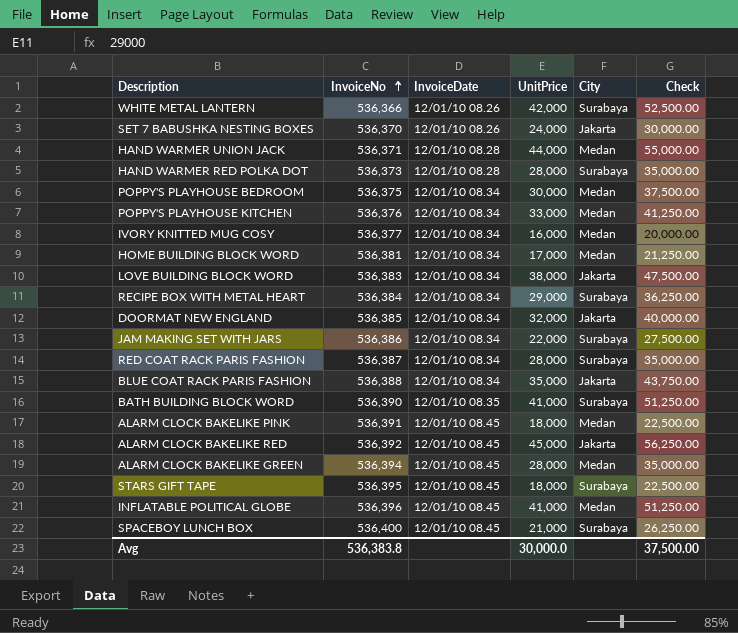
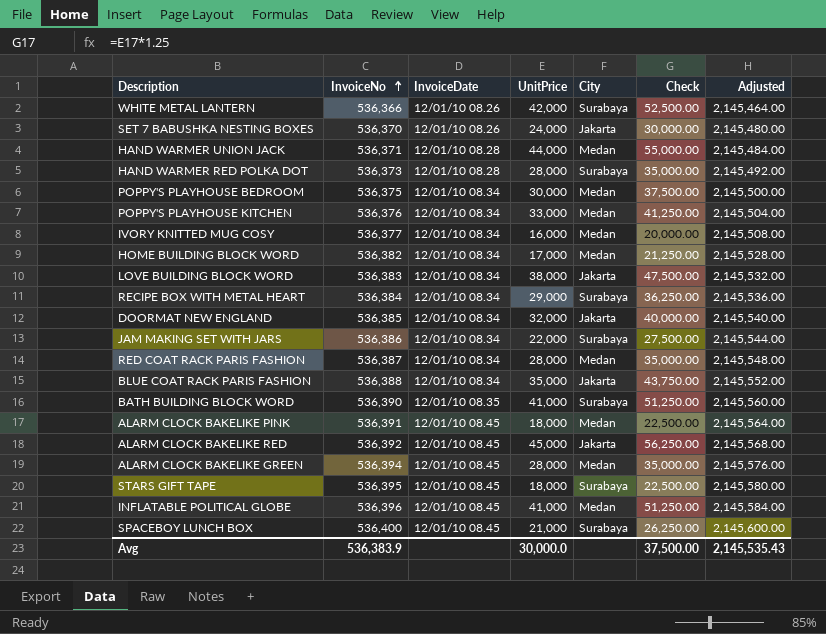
column Adjusted | formula: none -> [InvoiceNo] * 4
HOME BUILDING BLOCK WORD | InvoiceNo: 536,381 -> 536,382
RED COAT RACK PARIS FASHION | City: Surabaya -> Medan
Avg | InvoiceNo: 536,383.8 -> 536,383.9

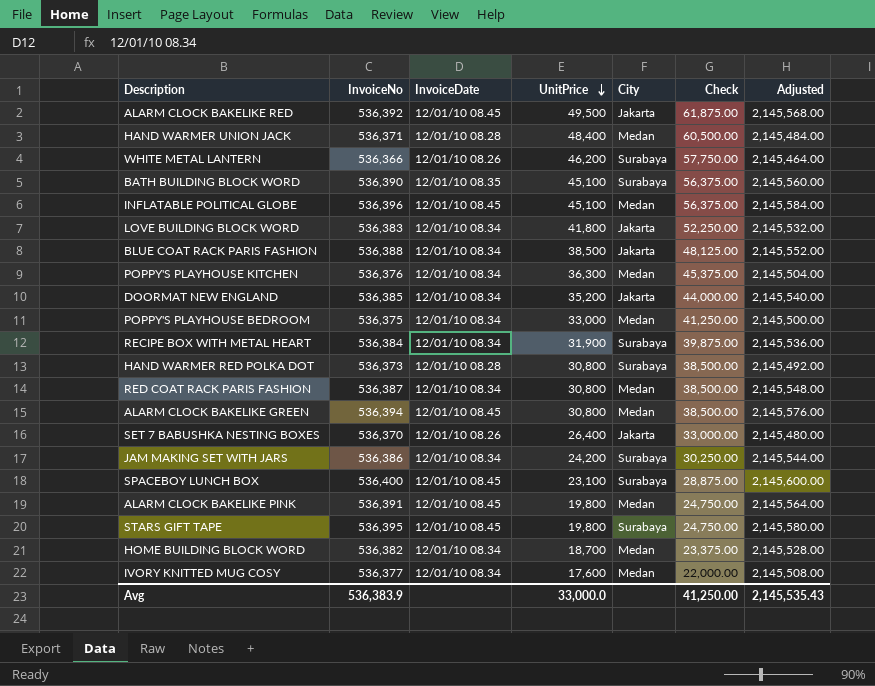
row order: InvoiceNo ascending -> UnitPrice descending
ALARM CLOCK BAKELIKE RED | UnitPrice: 45,000 -> 49,500
ALARM CLOCK BAKELIKE RED | Check: 56,250.00 -> 61,875.00
HAND WARMER UNION JACK | UnitPrice: 44,000 -> 48,400
HAND WARMER UNION JACK | Check: 55,000.00 -> 60,500.00
WHITE METAL LANTERN | UnitPrice: 42,000 -> 46,200
WHITE METAL LANTERN | Check: 52,500.00 -> 57,750.00
BATH BUILDING BLOCK WORD | UnitPrice: 41,000 -> 45,100
BATH BUILDING BLOCK WORD | Check: 51,250.00 -> 56,375.00
INFLATABLE POLITICAL GLOBE | UnitPrice: 41,000 -> 45,100
INFLATABLE POLITICAL GLOBE | Check: 51,250.00 -> 56,375.00
LOVE BUILDING BLOCK WORD | UnitPrice: 38,000 -> 41,800
LOVE BUILDING BLOCK WORD | Check: 47,500.00 -> 52,250.00
BLUE COAT RACK PARIS FASHION | UnitPrice: 35,000 -> 38,500
BLUE COAT RACK PARIS FASHION | Check: 43,750.00 -> 48,125.00
POPPY'S PLAYHOUSE KITCHEN | UnitPrice: 33,000 -> 36,300
POPPY'S PLAYHOUSE KITCHEN | Check: 41,250.00 -> 45,375.00
DOORMAT NEW ENGLAND | UnitPrice: 32,000 -> 35,200
DOORMAT NEW ENGLAND | Check: 40,000.00 -> 44,000.00
POPPY'S PLAYHOUSE BEDROOM | UnitPrice: 30,000 -> 33,000
POPPY'S PLAYHOUSE BEDROOM | Check: 37,500.00 -> 41,250.00
RECIPE BOX WITH METAL HEART | UnitPrice: 29,000 -> 31,900
RECIPE BOX WITH METAL HEART | Check: 36,250.00 -> 39,875.00
HAND WARMER RED POLKA DOT | UnitPrice: 28,000 -> 30,800
HAND WARMER RED POLKA DOT | Check: 35,000.00 -> 38,500.00
RED COAT RACK PARIS FASHION | UnitPrice: 28,000 -> 30,800
RED COAT RACK PARIS FASHION | Check: 35,000.00 -> 38,500.00
ALARM CLOCK BAKELIKE GREEN | UnitPrice: 28,000 -> 30,800
ALARM CLOCK BAKELIKE GREEN | Check: 35,000.00 -> 38,500.00
SET 7 BABUSHKA NESTING BOXES | UnitPrice: 24,000 -> 26,400
SET 7 BABUSHKA NESTING BOXES | Check: 30,000.00 -> 33,000.00
JAM MAKING SET WITH JARS | UnitPrice: 22,000 -> 24,200
JAM MAKING SET WITH JARS | Check: 27,500.00 -> 30,250.00
SPACEBOY LUNCH BOX | UnitPrice: 21,000 -> 23,100
SPACEBOY LUNCH BOX | Check: 26,250.00 -> 28,875.00
ALARM CLOCK BAKELIKE PINK | UnitPrice: 18,000 -> 19,800
ALARM CLOCK BAKELIKE PINK | Check: 22,500.00 -> 24,750.00
STARS GIFT TAPE | UnitPrice: 18,000 -> 19,800
STARS GIFT TAPE | Check: 22,500.00 -> 24,750.00
HOME BUILDING BLOCK WORD | UnitPrice: 17,000 -> 18,700
HOME BUILDING BLOCK WORD | Check: 21,250.00 -> 23,375.00
IVORY KNITTED MUG COSY | UnitPrice: 16,000 -> 17,600
IVORY KNITTED MUG COSY | Check: 20,000.00 -> 22,000.00
Avg | UnitPrice: 30,000.0 -> 33,000.0
Avg | Check: 37,500.00 -> 41,250.00

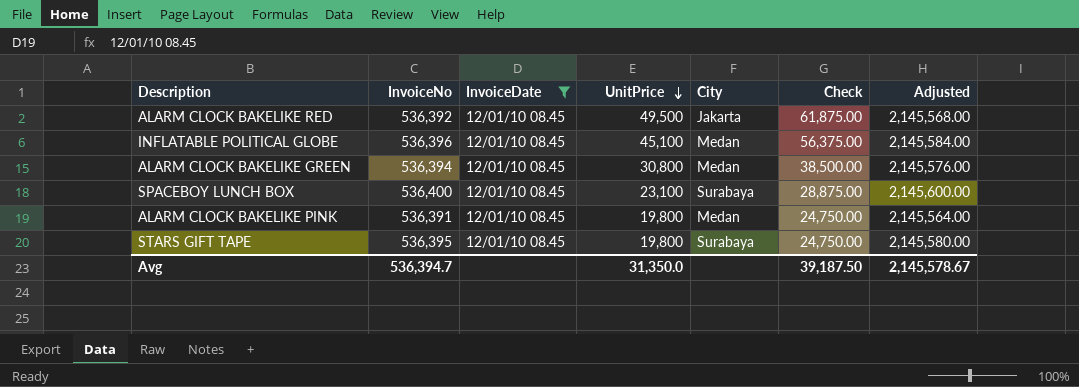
filter: none -> InvoiceDate = 12/01/10 08.45
Avg | InvoiceNo: 536,383.9 -> 536,394.7
Avg | UnitPrice: 33,000.0 -> 31,350.0
Avg | Check: 41,250.00 -> 39,187.50
Avg | Adjusted: 2,145,535.43 -> 2,145,578.67

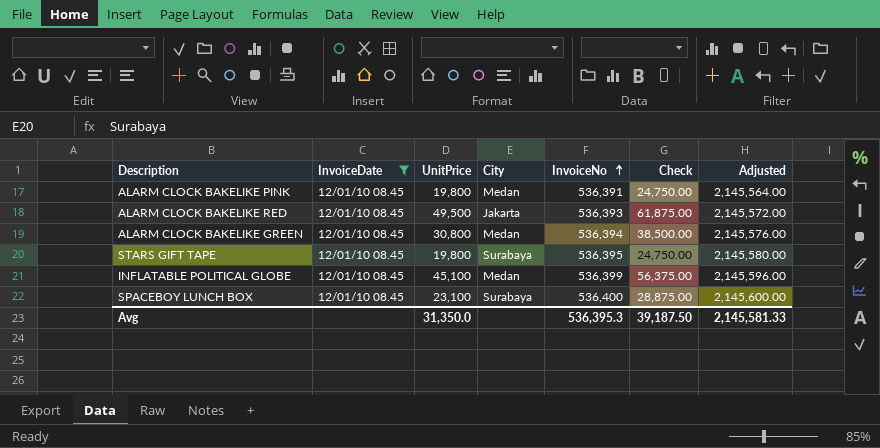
row order: UnitPrice descending -> InvoiceNo ascending
column InvoiceNo | position: 2 -> 5
ALARM CLOCK BAKELIKE RED | InvoiceNo: 536,392 -> 536,393
ALARM CLOCK BAKELIKE RED | Adjusted: 2,145,568.00 -> 2,145,572.00
INFLATABLE POLITICAL GLOBE | InvoiceNo: 536,396 -> 536,399
INFLATABLE POLITICAL GLOBE | Adjusted: 2,145,584.00 -> 2,145,596.00
Avg | InvoiceNo: 536,394.7 -> 536,395.3
Avg | Adjusted: 2,145,578.67 -> 2,145,581.33

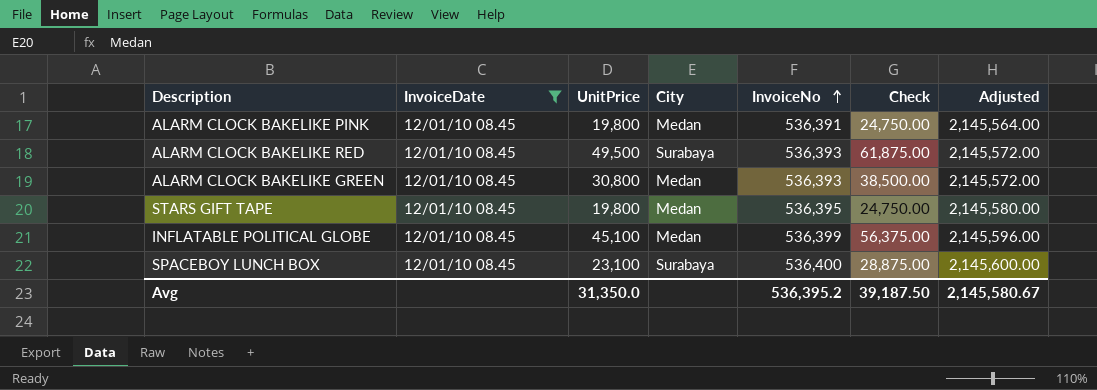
ALARM CLOCK BAKELIKE RED | City: Jakarta -> Surabaya
ALARM CLOCK BAKELIKE GREEN | InvoiceNo: 536,394 -> 536,393
ALARM CLOCK BAKELIKE GREEN | Adjusted: 2,145,576.00 -> 2,145,572.00
STARS GIFT TAPE | City: Surabaya -> Medan
Avg | InvoiceNo: 536,395.3 -> 536,395.2
Avg | Adjusted: 2,145,581.33 -> 2,145,580.67

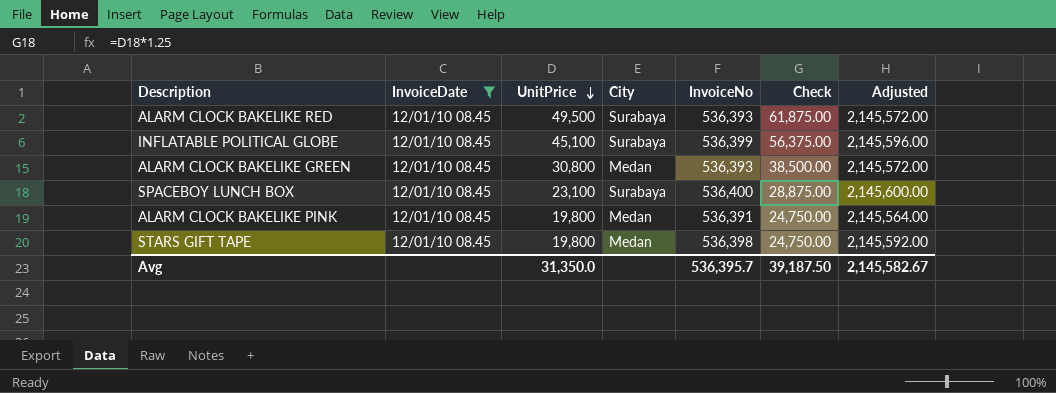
row order: InvoiceNo ascending -> UnitPrice descending
INFLATABLE POLITICAL GLOBE | City: Medan -> Surabaya
STARS GIFT TAPE | InvoiceNo: 536,395 -> 536,398
STARS GIFT TAPE | Adjusted: 2,145,580.00 -> 2,145,592.00
Avg | InvoiceNo: 536,395.2 -> 536,395.7
Avg | Adjusted: 2,145,580.67 -> 2,145,582.67

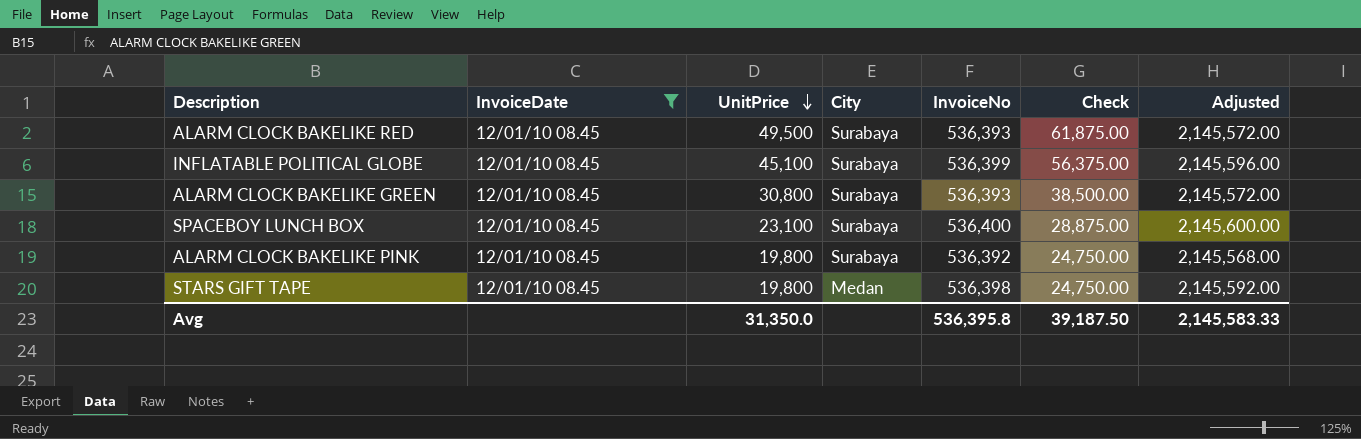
ALARM CLOCK BAKELIKE GREEN | City: Medan -> Surabaya
ALARM CLOCK BAKELIKE PINK | City: Medan -> Surabaya
ALARM CLOCK BAKELIKE PINK | InvoiceNo: 536,391 -> 536,392
ALARM CLOCK BAKELIKE PINK | Adjusted: 2,145,564.00 -> 2,145,568.00
Avg | InvoiceNo: 536,395.7 -> 536,395.8
Avg | Adjusted: 2,145,582.67 -> 2,145,583.33

